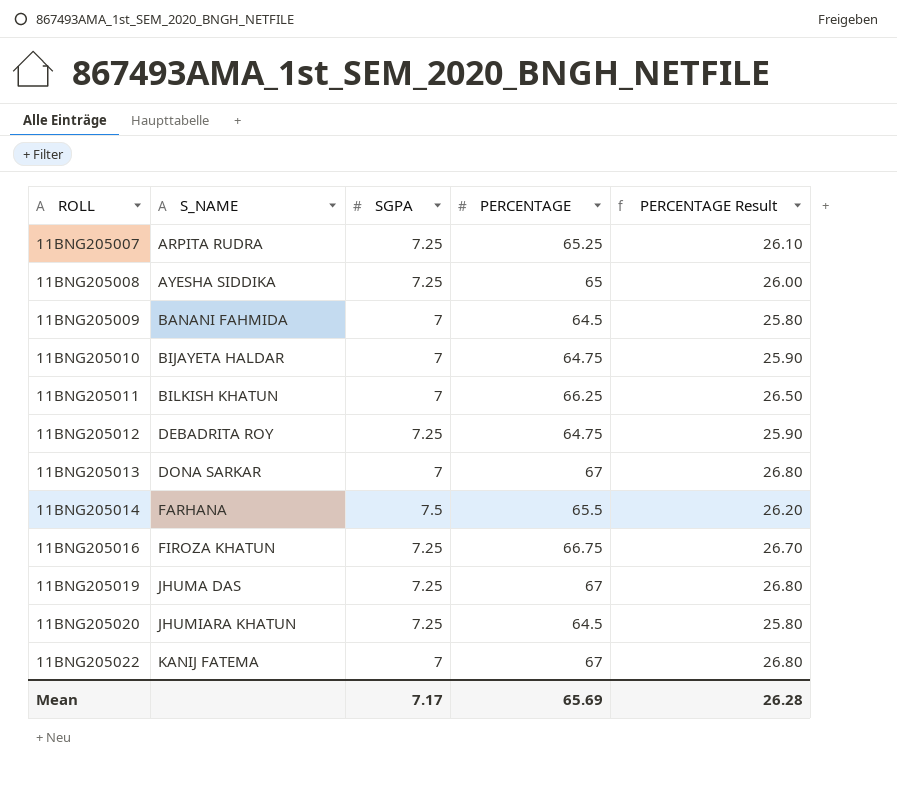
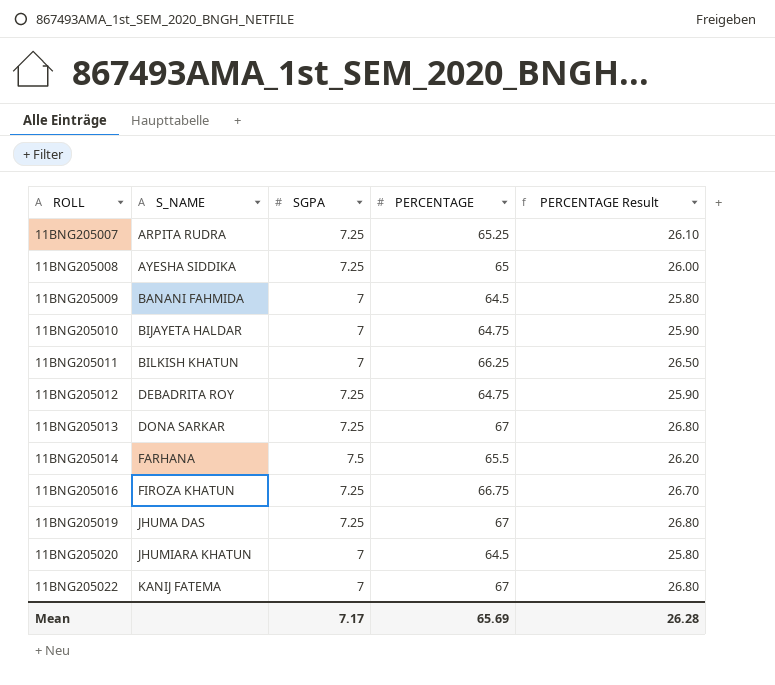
11BNG205013 | SGPA: 7 -> 7.25
11BNG205020 | SGPA: 7.25 -> 7

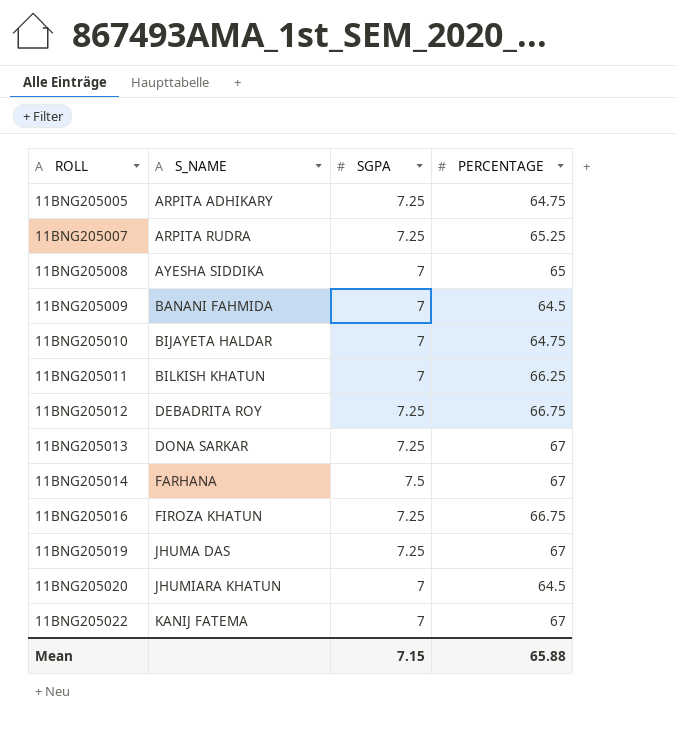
column PERCENTAGE Result | formula: [PERCENTAGE] * 0.4 -> none
row 11BNG205005: none -> ARPITA ADHIKARY | 7.25 | 64.75
11BNG205008 | SGPA: 7.25 -> 7
11BNG205012 | PERCENTAGE: 64.75 -> 66.75
11BNG205014 | PERCENTAGE: 65.5 -> 67
Mean | SGPA: 7.17 -> 7.15
Mean | PERCENTAGE: 65.69 -> 65.88

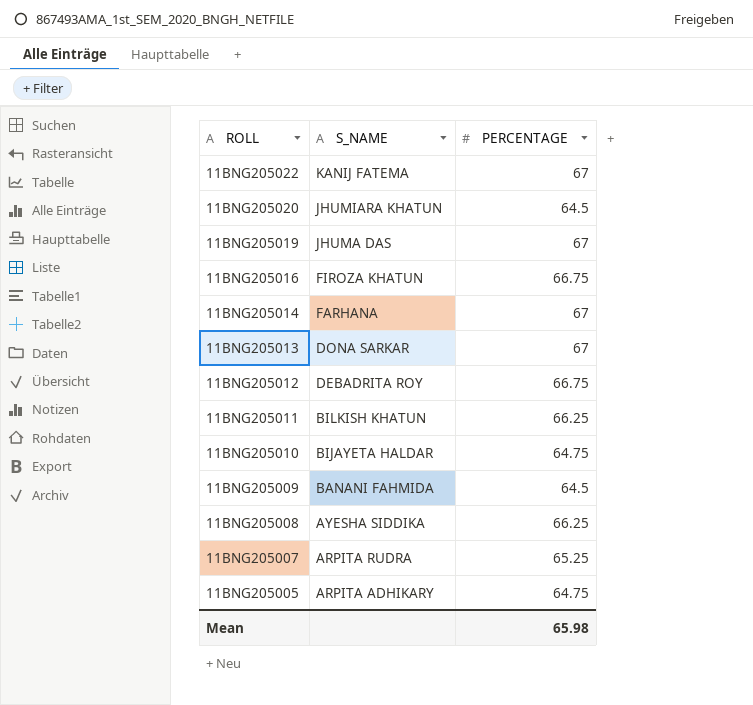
row order: ROLL ascending -> ROLL descending
column SGPA | position: 3 -> none
11BNG205008 | PERCENTAGE: 65 -> 66.25
Mean | PERCENTAGE: 65.88 -> 65.98

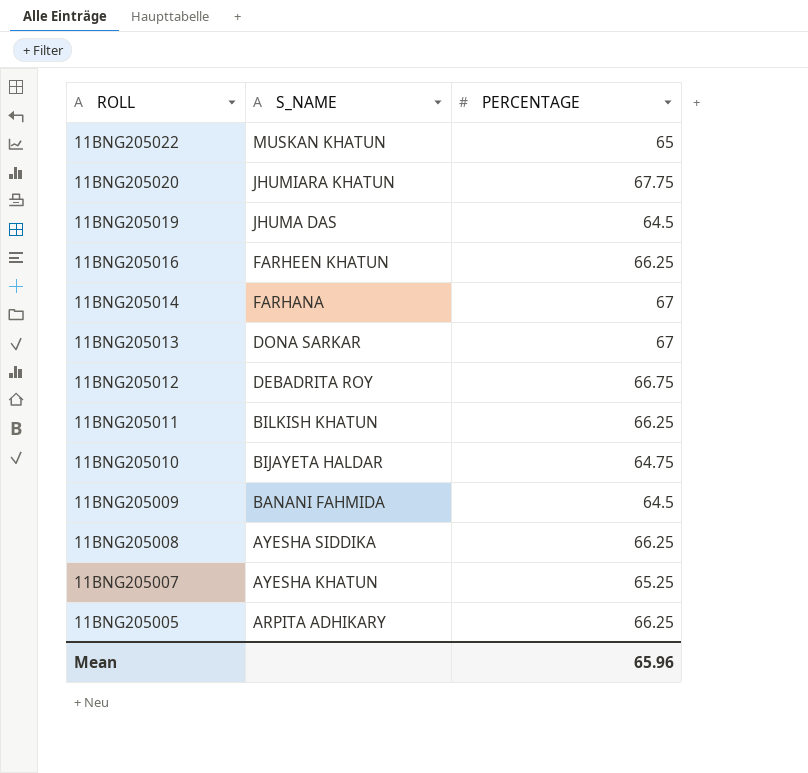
11BNG205022 | S_NAME: KANIJ FATEMA -> MUSKAN KHATUN
11BNG205022 | PERCENTAGE: 67 -> 65
11BNG205020 | PERCENTAGE: 64.5 -> 67.75
11BNG205019 | PERCENTAGE: 67 -> 64.5
11BNG205016 | S_NAME: FIROZA KHATUN -> FARHEEN KHATUN
11BNG205016 | PERCENTAGE: 66.75 -> 66.25
11BNG205007 | S_NAME: ARPITA RUDRA -> AYESHA KHATUN
11BNG205005 | PERCENTAGE: 64.75 -> 66.25
Mean | PERCENTAGE: 65.98 -> 65.96

